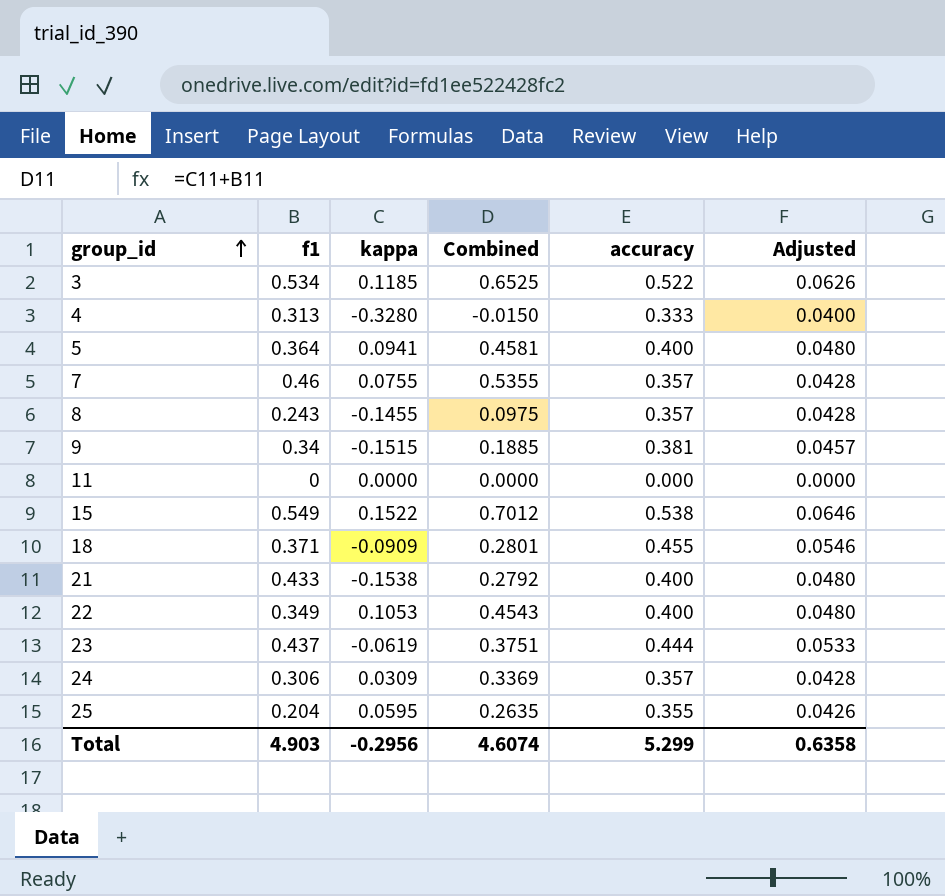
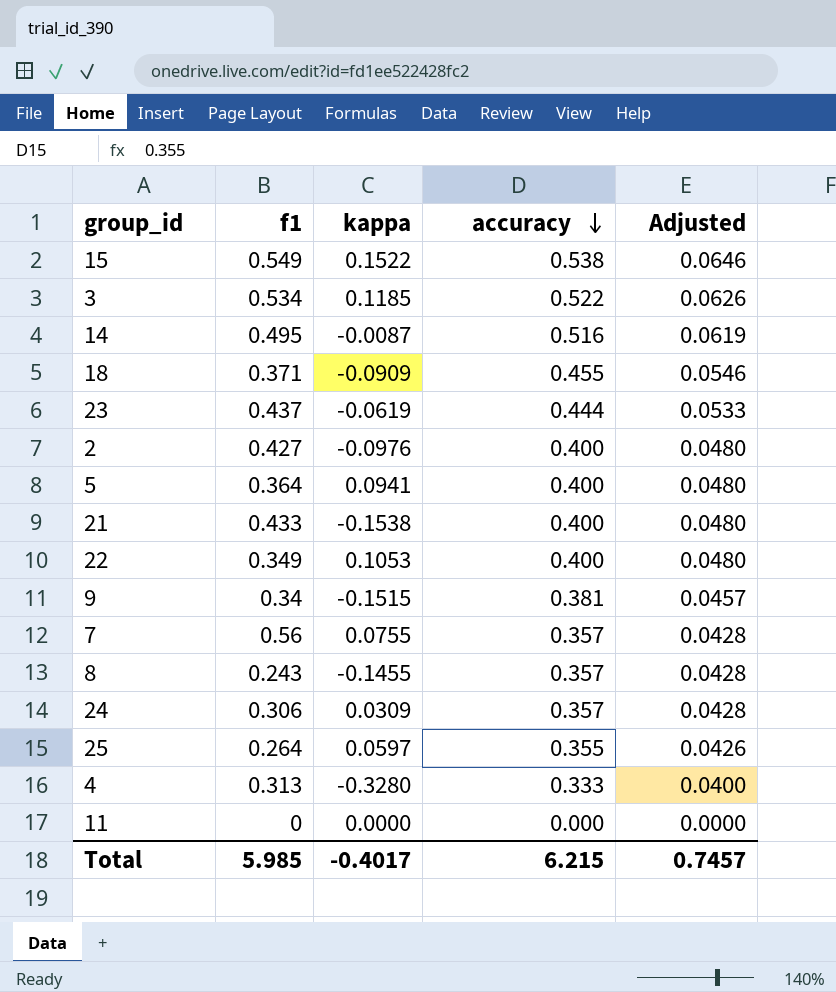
row order: group_id ascending -> accuracy descending
column Combined | formula: [f1] + [kappa] -> none
row 14: none -> 0.495 | -0.0087 | 0.516 | 0.0619
row 2: none -> 0.427 | -0.0976 | 0.400 | 0.0480
7 | f1: 0.46 -> 0.56
25 | f1: 0.204 -> 0.264
25 | kappa: 0.0595 -> 0.0597
Total | f1: 4.903 -> 5.985
Total | kappa: -0.2956 -> -0.4017
Total | accuracy: 5.299 -> 6.215
Total | Adjusted: 0.6358 -> 0.7457

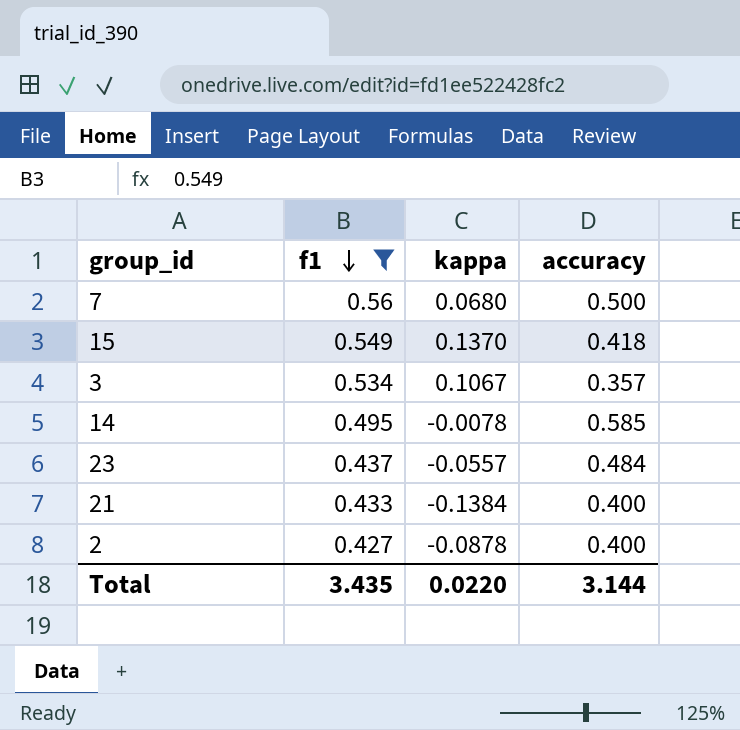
filter: none -> f1 >= 0.427
row order: accuracy descending -> f1 descending
column Adjusted | formula: [accuracy] * 0.12 -> none
7 | kappa: 0.0755 -> 0.0680
7 | accuracy: 0.357 -> 0.500
15 | kappa: 0.1522 -> 0.1370
15 | accuracy: 0.538 -> 0.418
3 | kappa: 0.1185 -> 0.1067
3 | accuracy: 0.522 -> 0.357
14 | kappa: -0.0087 -> -0.0078
14 | accuracy: 0.516 -> 0.585
23 | kappa: -0.0619 -> -0.0557
23 | accuracy: 0.444 -> 0.484
21 | kappa: -0.1538 -> -0.1384
2 | kappa: -0.0976 -> -0.0878
Total | f1: 5.985 -> 3.435
Total | kappa: -0.4017 -> 0.0220
Total | accuracy: 6.215 -> 3.144

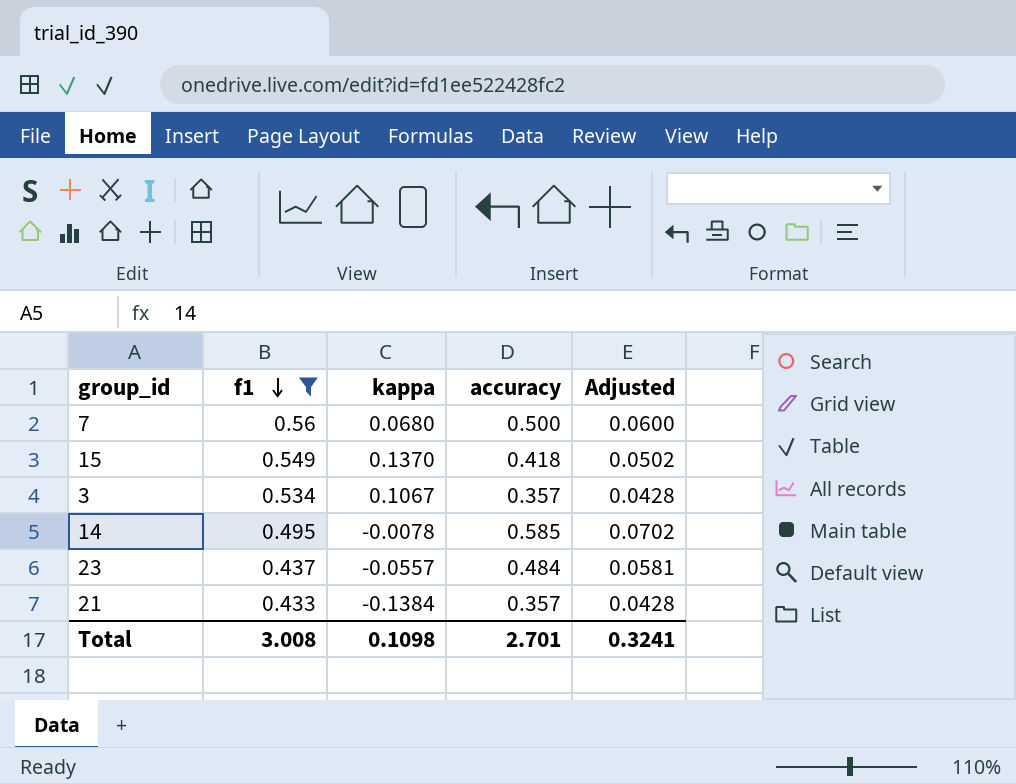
column Adjusted | formula: none -> [accuracy] * 0.12
row 2: 0.427 | -0.0878 | 0.400 -> none
21 | accuracy: 0.400 -> 0.357
Total | f1: 3.435 -> 3.008
Total | kappa: 0.0220 -> 0.1098
Total | accuracy: 3.144 -> 2.701

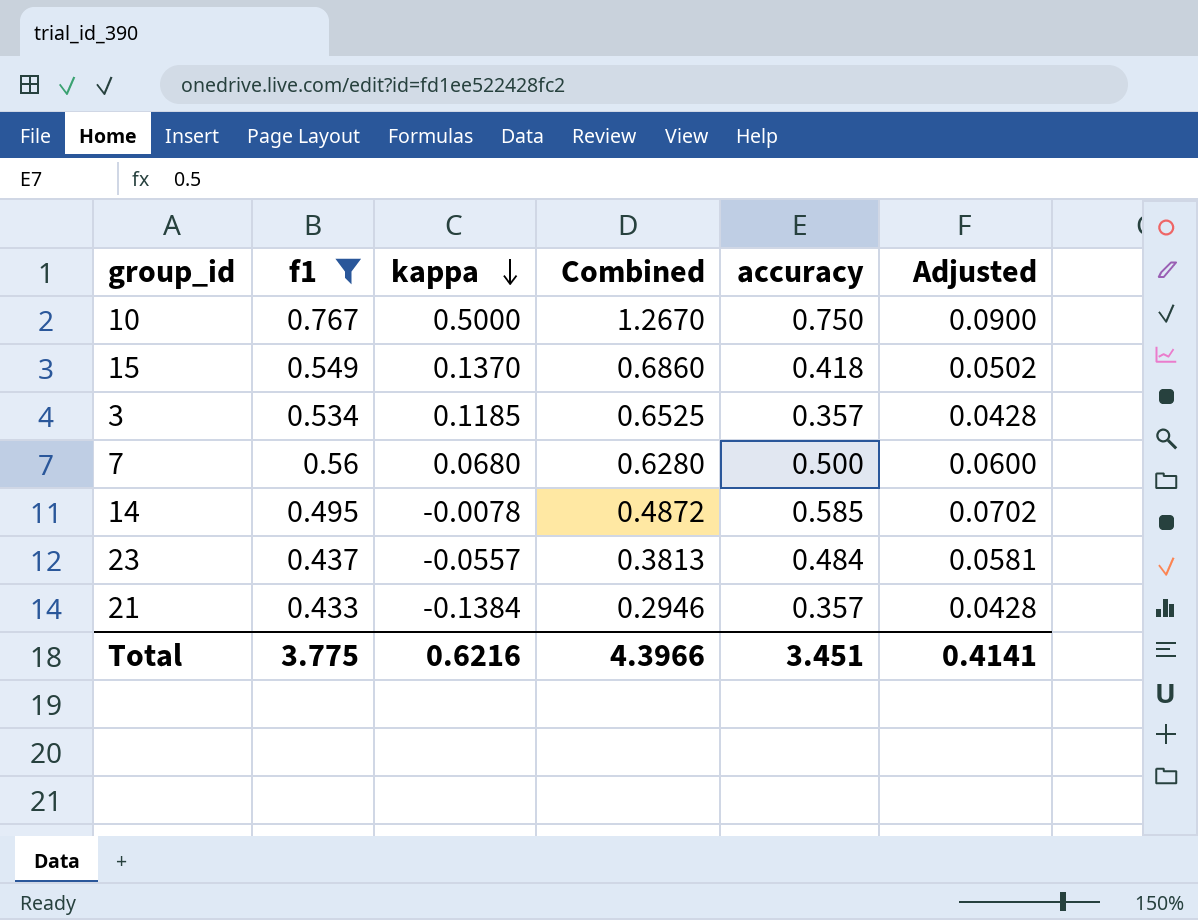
row order: f1 descending -> kappa descending
column Combined | formula: none -> [f1] + [kappa]
row 10: none -> 0.767 | 0.5000 | 1.2670 | 0.750 | 0.0900
3 | kappa: 0.1067 -> 0.1185
Total | f1: 3.008 -> 3.775
Total | kappa: 0.1098 -> 0.6216
Total | accuracy: 2.701 -> 3.451
Total | Adjusted: 0.3241 -> 0.4141

